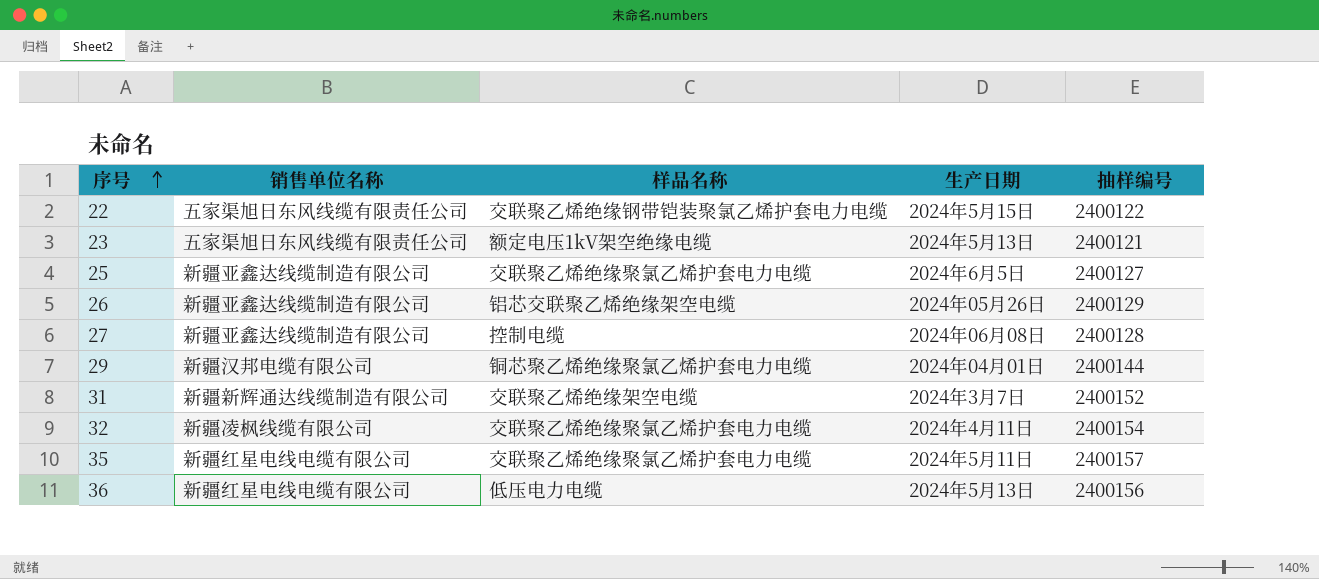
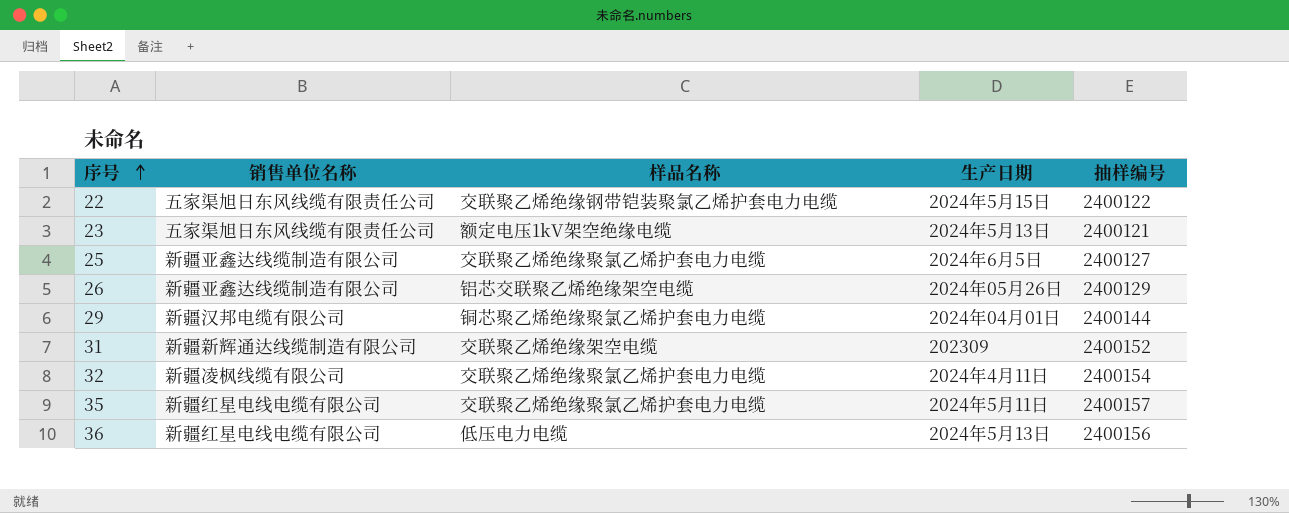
row 27: 新疆亚鑫达线缆制造有限公司 | 控制电缆 | 2024年06月08日 | 2400128 -> none
31 | 生产日期: 2024年3月7日 -> 202309

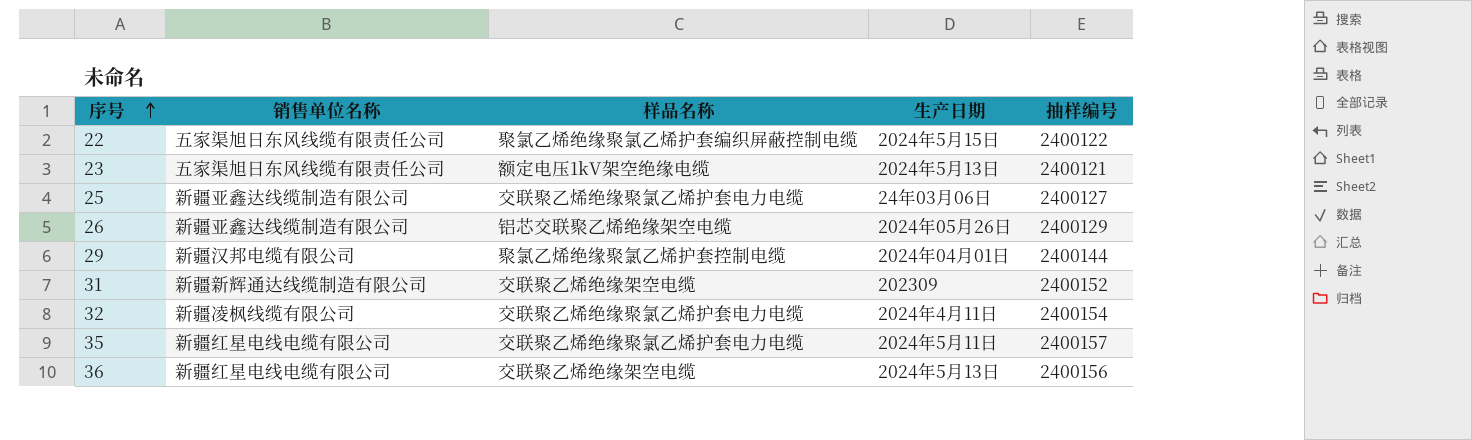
22 | 样品名称: 交联聚乙烯绝缘钢带铠装聚氯乙烯护套电力电缆 -> 聚氯乙烯绝缘聚氯乙烯护套编织屏蔽控制电缆
25 | 生产日期: 2024年6月5日 -> 24年03月06日
29 | 样品名称: 铜芯聚乙烯绝缘聚氯乙烯护套电力电缆 -> 聚氯乙烯绝缘聚氯乙烯护套控制电缆
36 | 样品名称: 低压电力电缆 -> 交联聚乙烯绝缘架空电缆

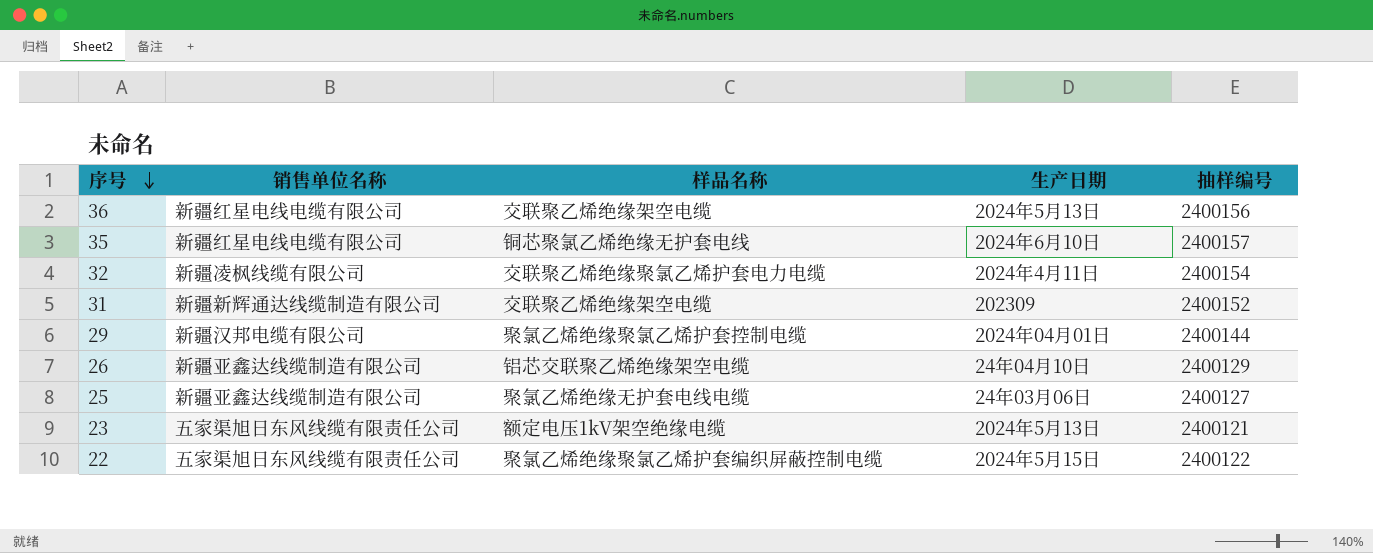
row order: 序号 ascending -> 序号 descending
35 | 样品名称: 交联聚乙烯绝缘聚氯乙烯护套电力电缆 -> 铜芯聚氯乙烯绝缘无护套电线
35 | 生产日期: 2024年5月11日 -> 2024年6月10日
26 | 生产日期: 2024年05月26日 -> 24年04月10日
25 | 样品名称: 交联聚乙烯绝缘聚氯乙烯护套电力电缆 -> 聚氯乙烯绝缘无护套电线电缆

